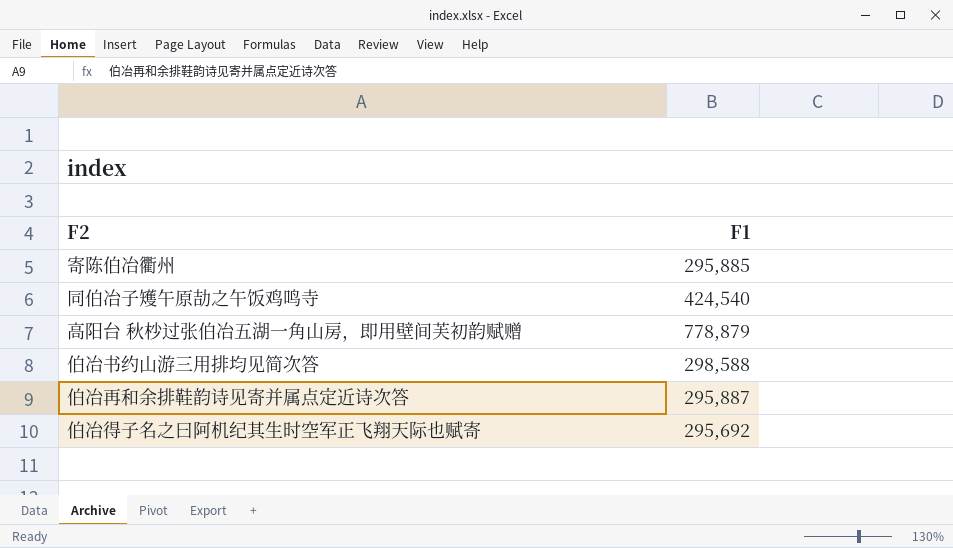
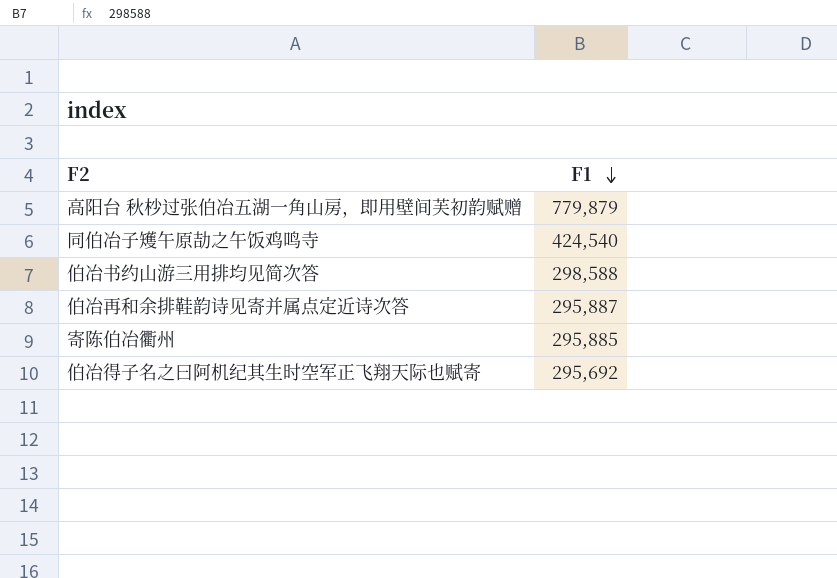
row order: none -> F1 descending
高阳台 秋杪过张伯冶五湖一角山房，即用壁间芙初韵赋赠 | F1: 778,879 -> 779,879

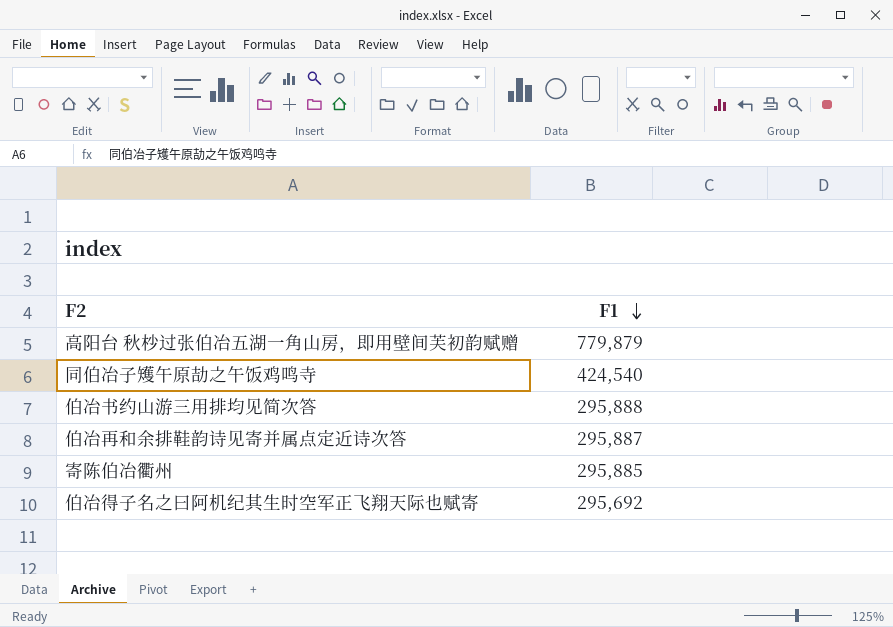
伯冶书约山游三用排均见简次答 | F1: 298,588 -> 295,888

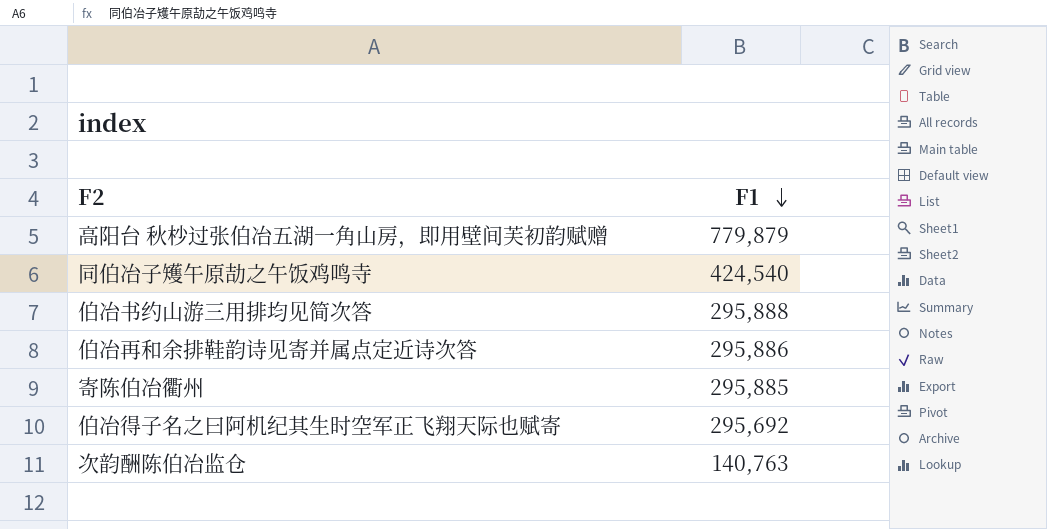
伯冶再和余排鞋韵诗见寄并属点定近诗次答 | F1: 295,887 -> 295,886
row 次韵酬陈伯冶监仓: none -> 140,763

